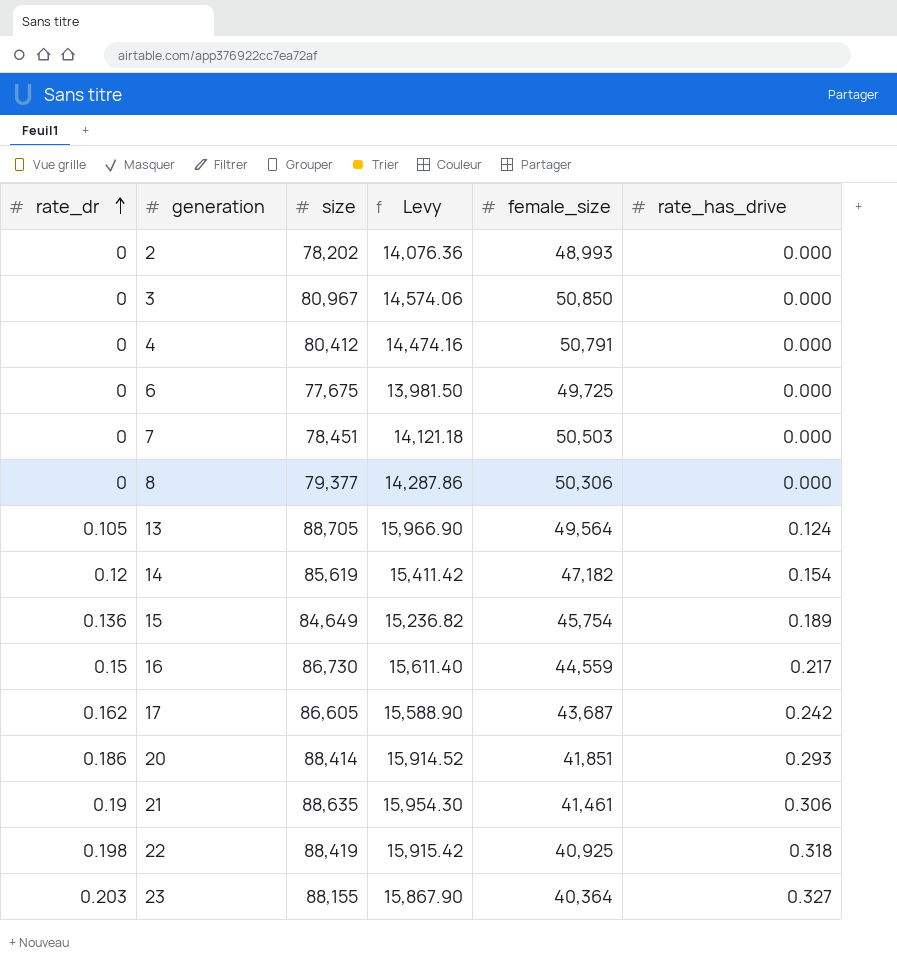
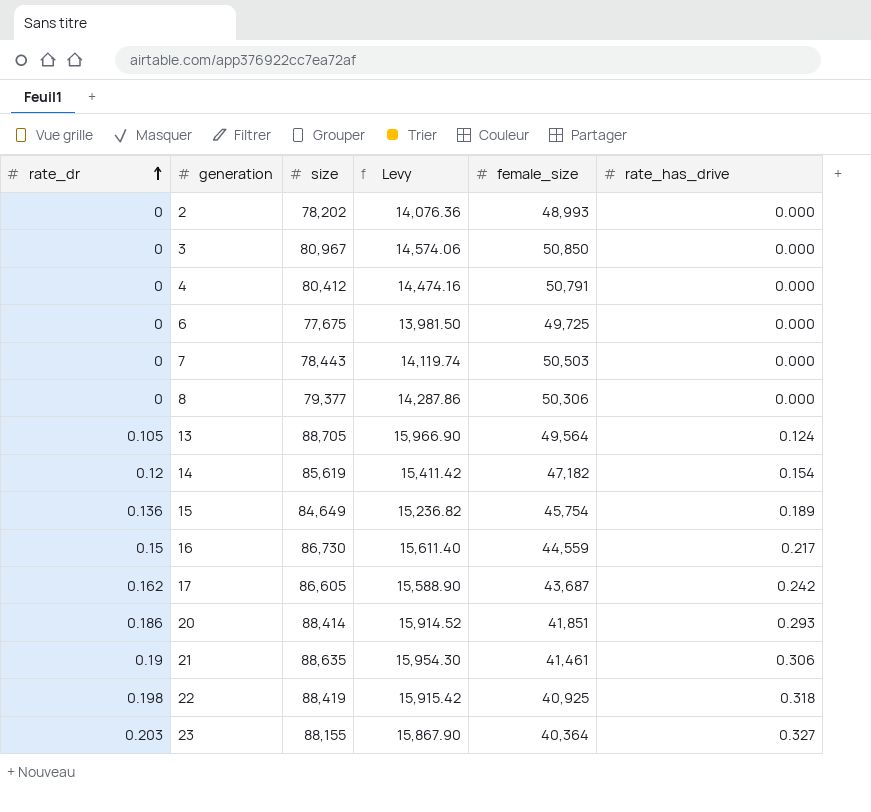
7 | size: 78,451 -> 78,443
7 | Levy: 14,121.18 -> 14,119.74

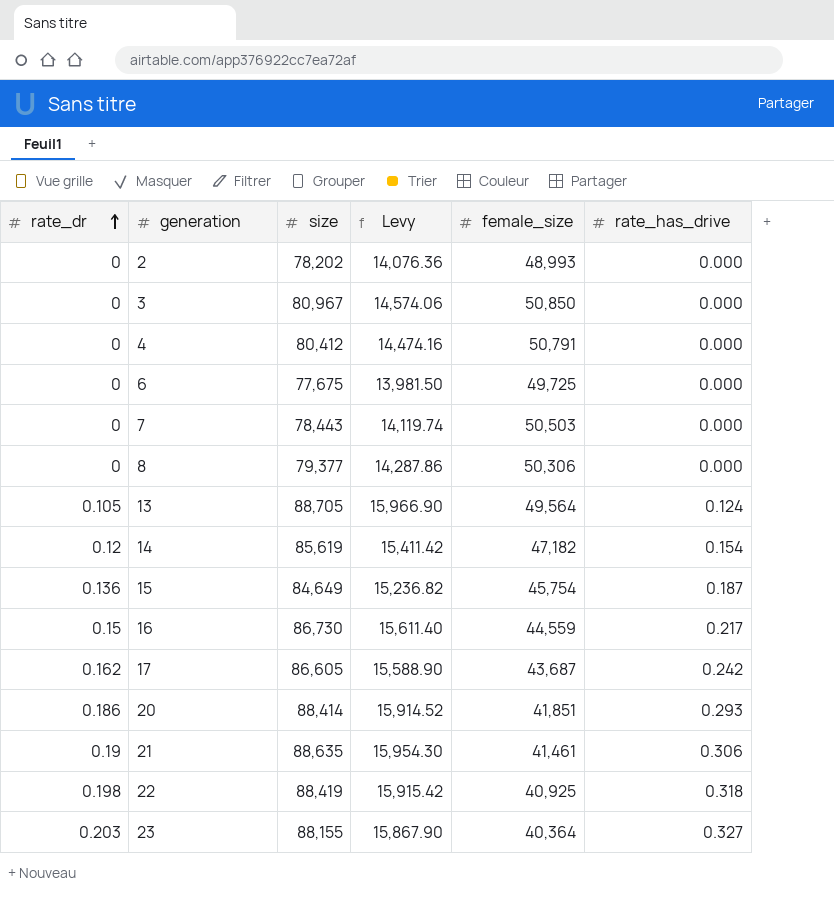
15 | rate_has_drive: 0.189 -> 0.187

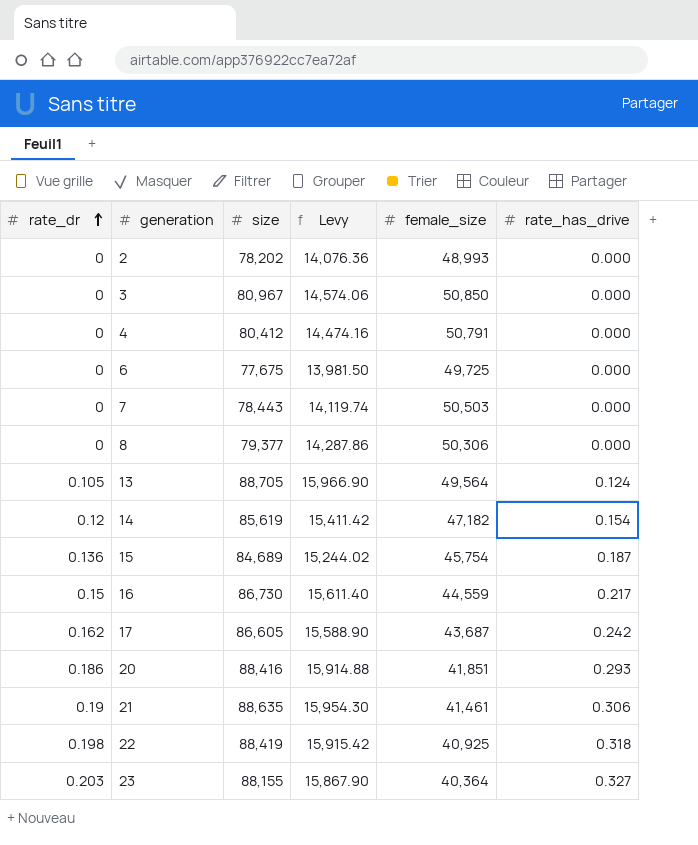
15 | size: 84,649 -> 84,689
15 | Levy: 15,236.82 -> 15,244.02
20 | size: 88,414 -> 88,416
20 | Levy: 15,914.52 -> 15,914.88

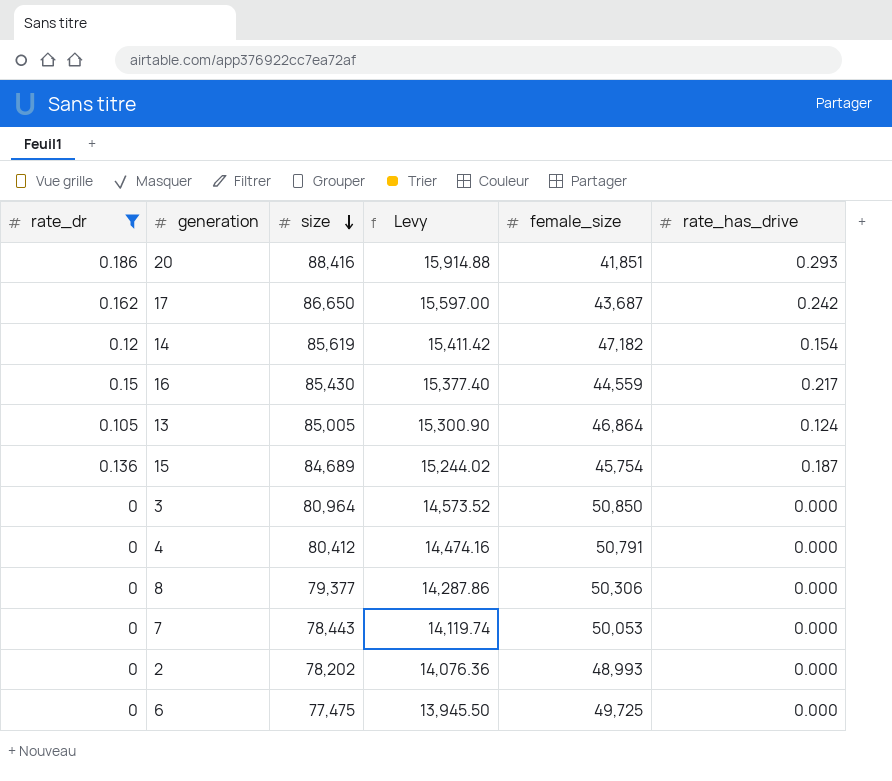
filter: none -> rate_dr <= 0.186
row order: rate_dr ascending -> size descending
17 | size: 86,605 -> 86,650
17 | Levy: 15,588.90 -> 15,597.00
16 | size: 86,730 -> 85,430
16 | Levy: 15,611.40 -> 15,377.40
13 | size: 88,705 -> 85,005
13 | Levy: 15,966.90 -> 15,300.90
13 | female_size: 49,564 -> 46,864
3 | size: 80,967 -> 80,964
3 | Levy: 14,574.06 -> 14,573.52
7 | female_size: 50,503 -> 50,053
6 | size: 77,675 -> 77,475
6 | Levy: 13,981.50 -> 13,945.50

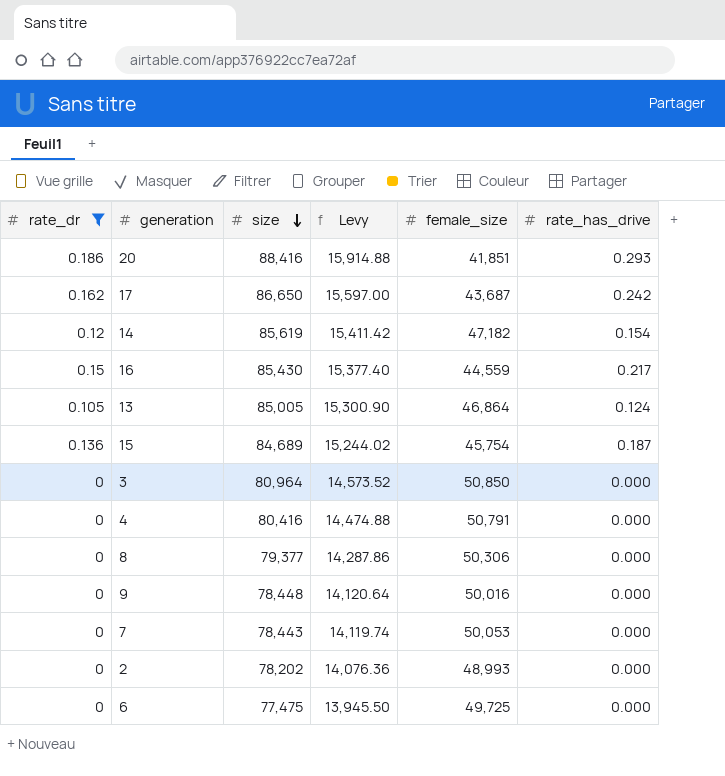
4 | size: 80,412 -> 80,416
4 | Levy: 14,474.16 -> 14,474.88
row 9: none -> 0 | 78,448 | 14,120.64 | 50,016 | 0.000

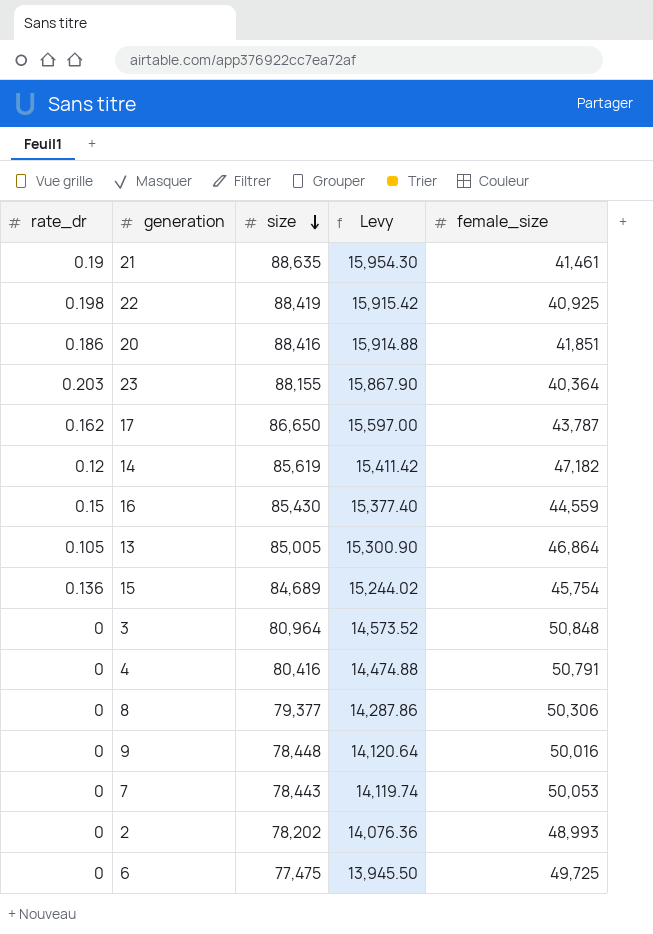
filter: rate_dr <= 0.186 -> none
column rate_has_drive | position: 6 -> none
17 | female_size: 43,687 -> 43,787
3 | female_size: 50,850 -> 50,848

